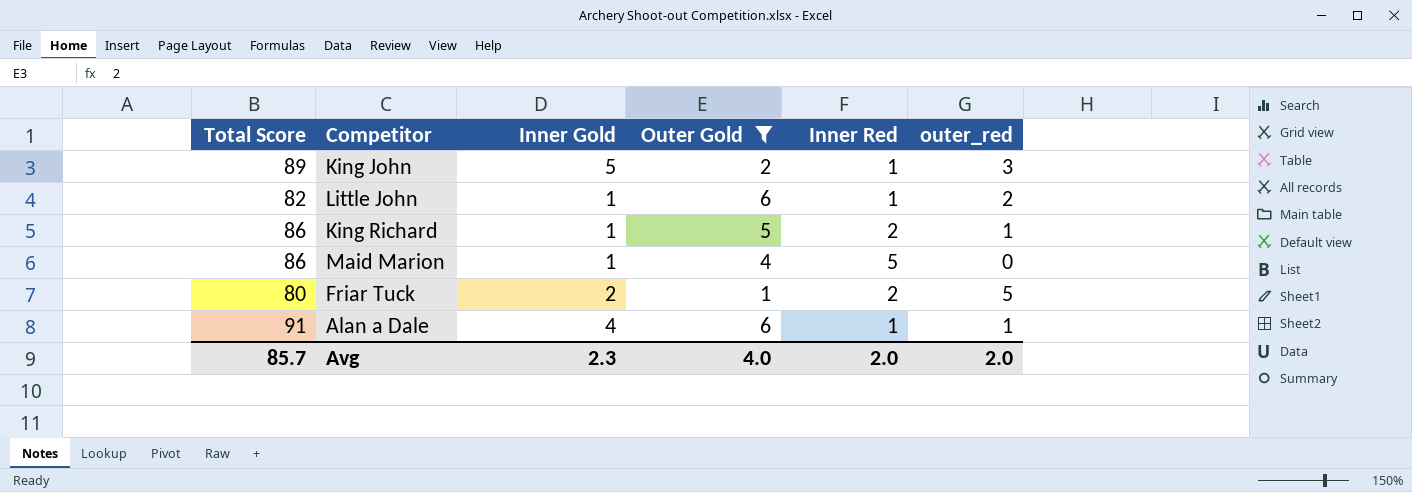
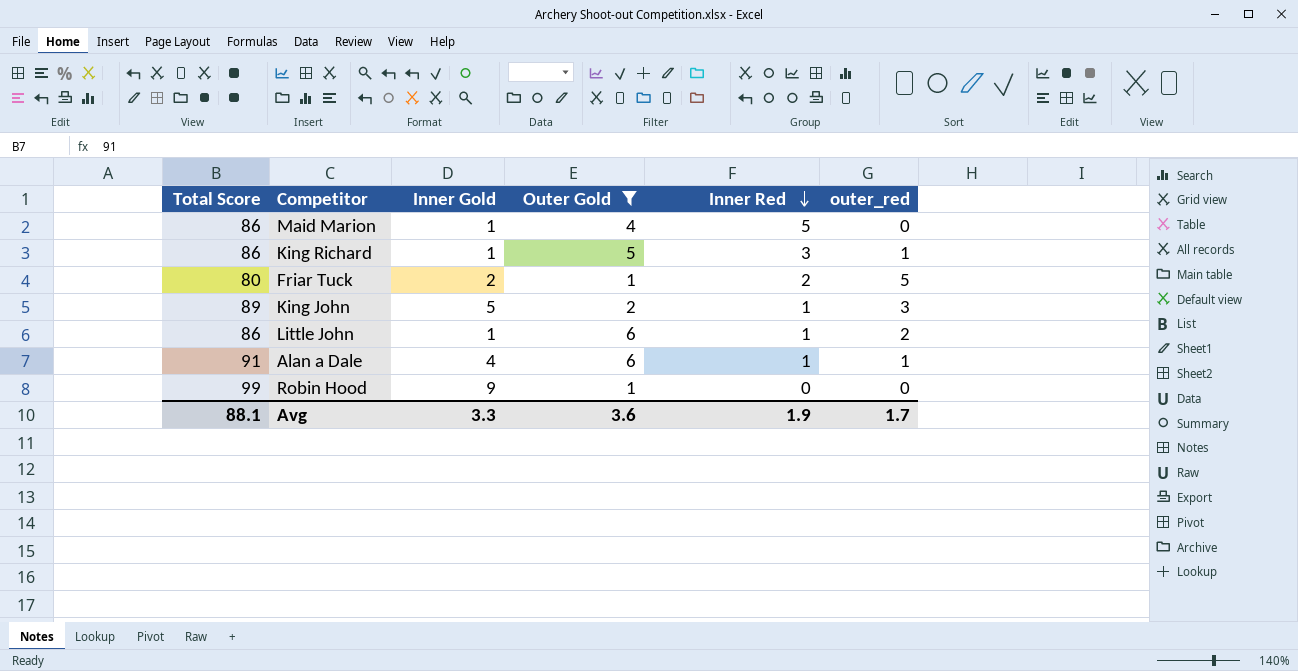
row order: none -> Inner Red descending
King Richard | Inner Red: 2 -> 3
Little John | Total Score: 82 -> 86
row Robin Hood: none -> 99 | 9 | 1 | 0 | 0
Avg | Total Score: 85.7 -> 88.1
Avg | Inner Gold: 2.3 -> 3.3
Avg | Outer Gold: 4.0 -> 3.6
Avg | Inner Red: 2.0 -> 1.9
Avg | outer_red: 2.0 -> 1.7

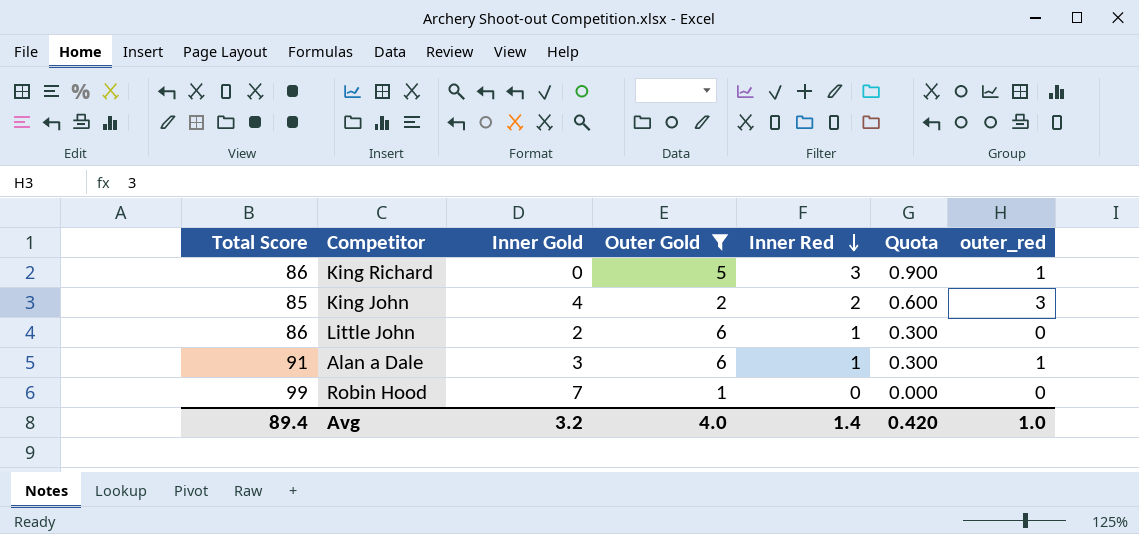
column Quota | formula: none -> [Inner Red] * 0.3
row Maid Marion: 86 | 1 | 4 | 5 | 0 -> none
row Friar Tuck: 80 | 2 | 1 | 2 | 5 -> none
King Richard | Inner Gold: 1 -> 0
King John | Total Score: 89 -> 85
King John | Inner Gold: 5 -> 4
King John | Inner Red: 1 -> 2
Little John | Inner Gold: 1 -> 2
Little John | outer_red: 2 -> 0
Alan a Dale | Inner Gold: 4 -> 3
Robin Hood | Inner Gold: 9 -> 7
Avg | Total Score: 88.1 -> 89.4
Avg | Inner Gold: 3.3 -> 3.2
Avg | Outer Gold: 3.6 -> 4.0
Avg | Inner Red: 1.9 -> 1.4
Avg | outer_red: 1.7 -> 1.0

